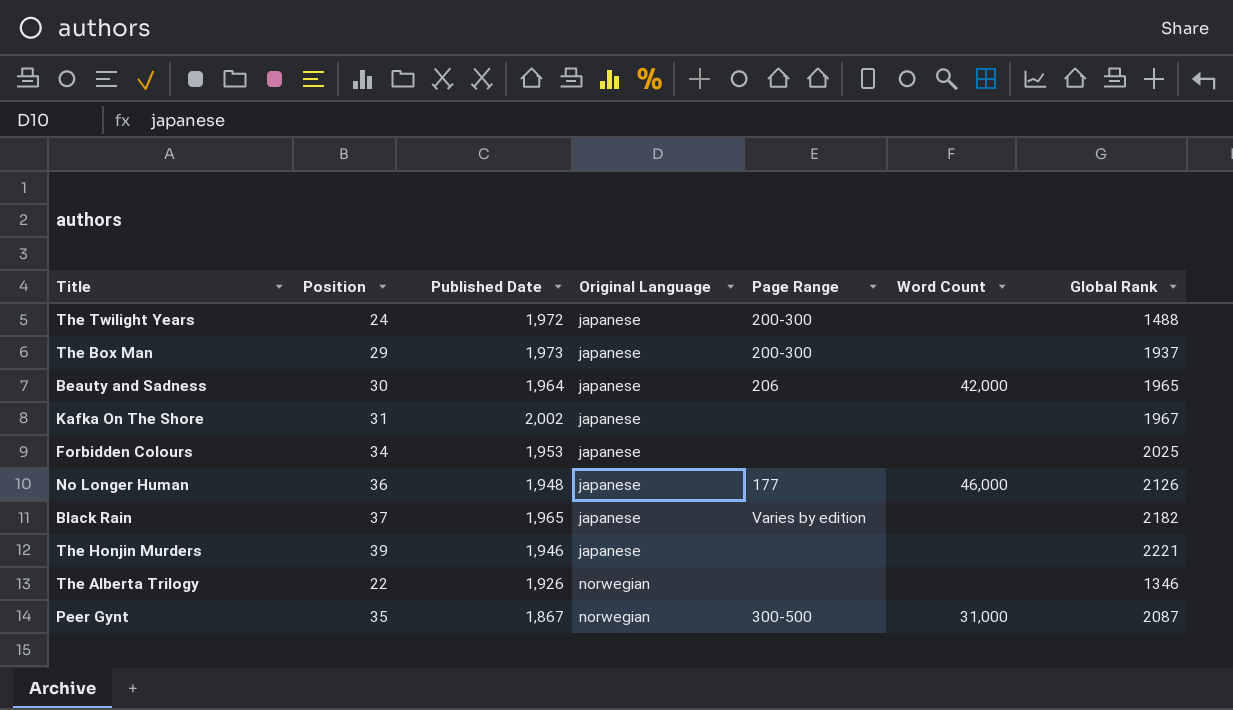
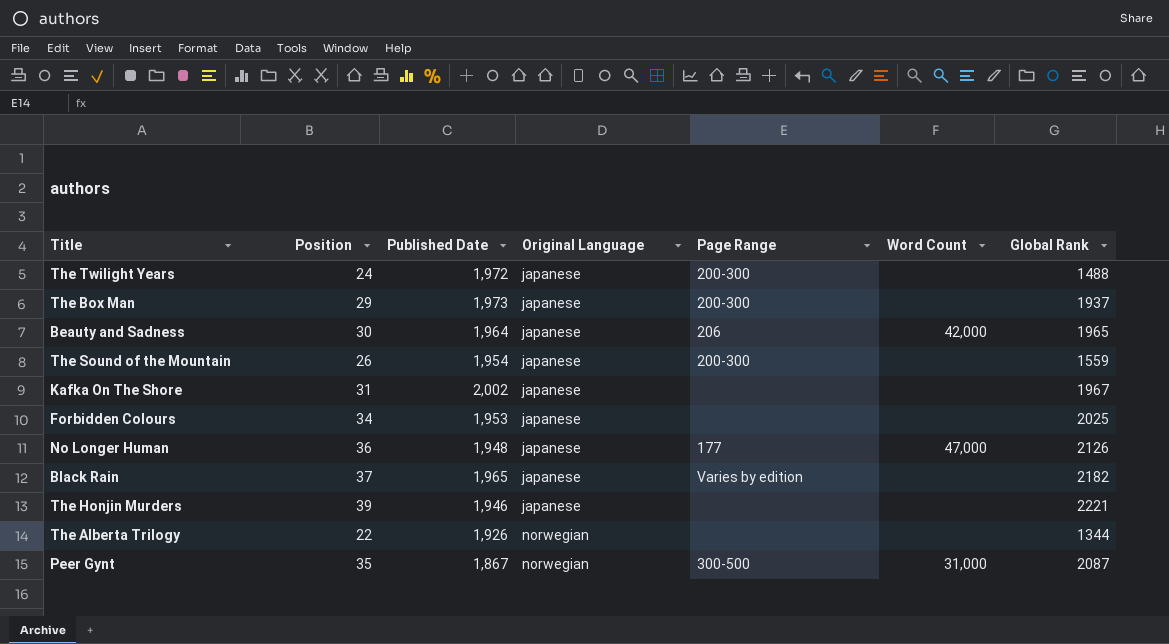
row The Sound of the Mountain: none -> 26 | 1,954 | japanese | 200-300 | none | 1559
No Longer Human | Word Count: 46,000 -> 47,000
The Alberta Trilogy | Global Rank: 1346 -> 1344

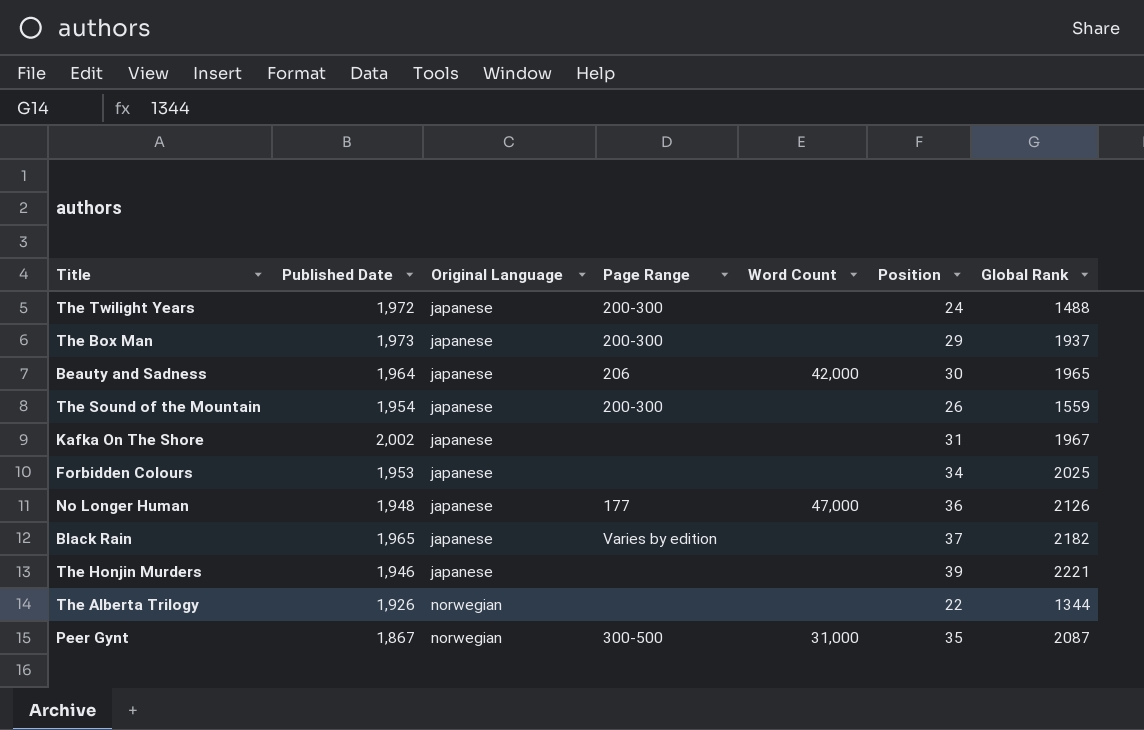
column Position | position: 2 -> 6

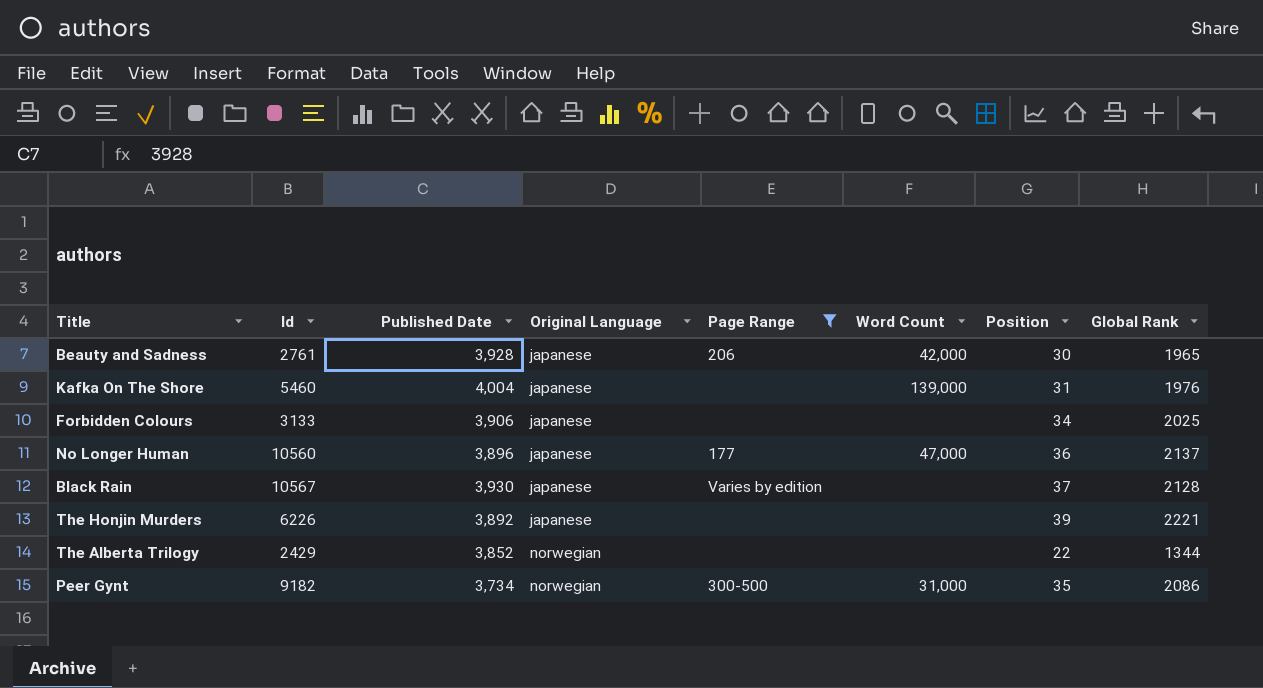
filter: none -> Page Range != 200-300
column Id | position: none -> 2
Beauty and Sadness | Published Date: 1,964 -> 3,928
Kafka On The Shore | Published Date: 2,002 -> 4,004
Kafka On The Shore | Word Count: none -> 139,000
Kafka On The Shore | Global Rank: 1967 -> 1976
Forbidden Colours | Published Date: 1,953 -> 3,906
No Longer Human | Published Date: 1,948 -> 3,896
No Longer Human | Global Rank: 2126 -> 2137
Black Rain | Published Date: 1,965 -> 3,930
Black Rain | Global Rank: 2182 -> 2128
The Honjin Murders | Published Date: 1,946 -> 3,892
The Alberta Trilogy | Published Date: 1,926 -> 3,852
Peer Gynt | Published Date: 1,867 -> 3,734
Peer Gynt | Global Rank: 2087 -> 2086

